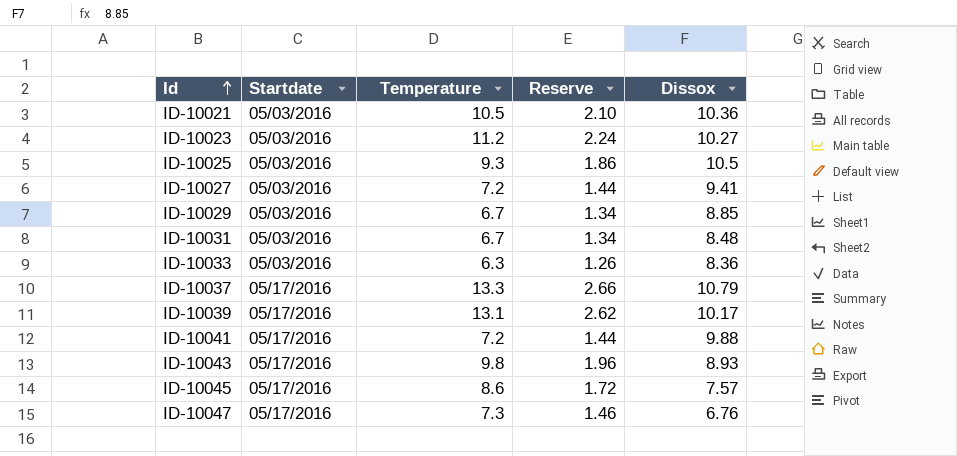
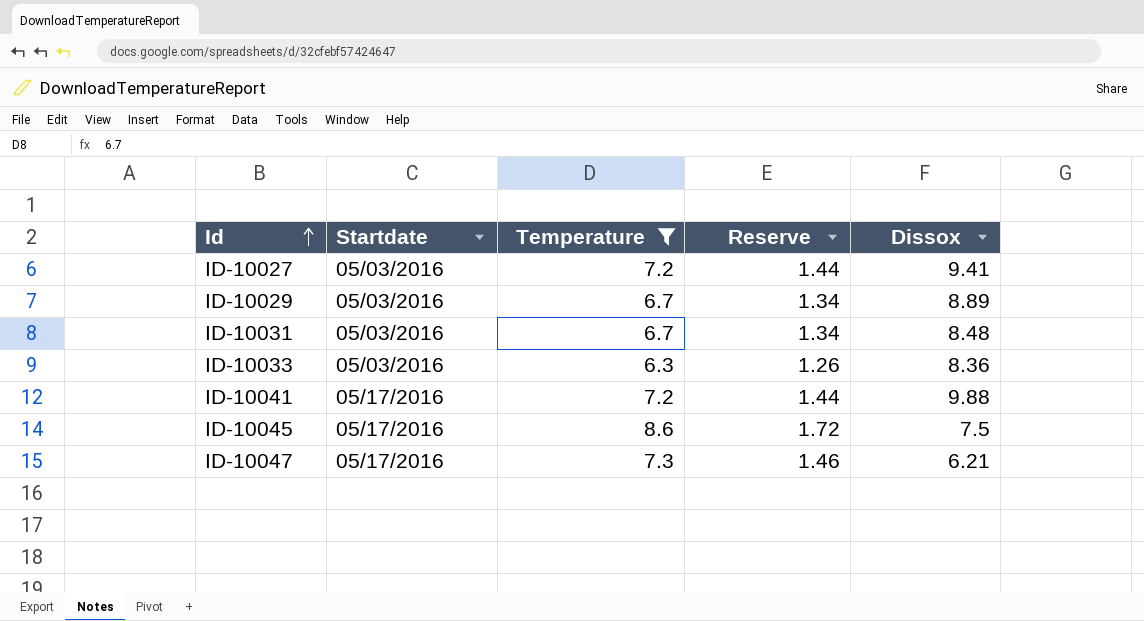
filter: none -> Temperature <= 8.6
ID-10029 | Dissox: 8.85 -> 8.89
ID-10045 | Dissox: 7.57 -> 7.5
ID-10047 | Dissox: 6.76 -> 6.21

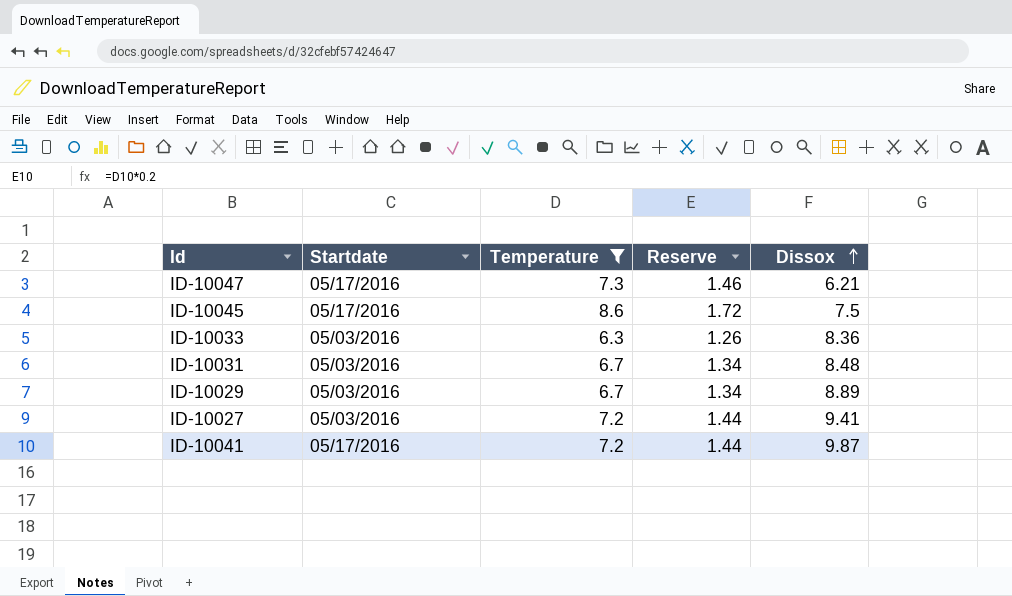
row order: Id ascending -> Dissox ascending
ID-10041 | Dissox: 9.88 -> 9.87

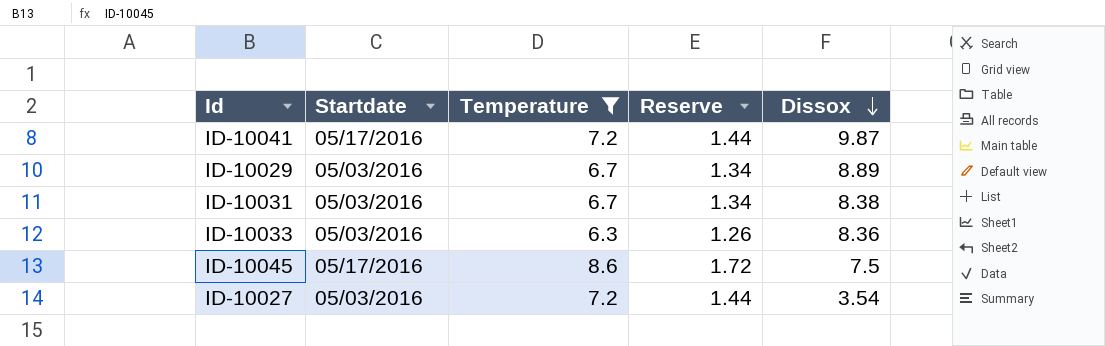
row order: Dissox ascending -> Dissox descending
row ID-10047: 05/17/2016 | 7.3 | 1.46 | 6.21 -> none
ID-10031 | Dissox: 8.48 -> 8.38
ID-10027 | Dissox: 9.41 -> 3.54

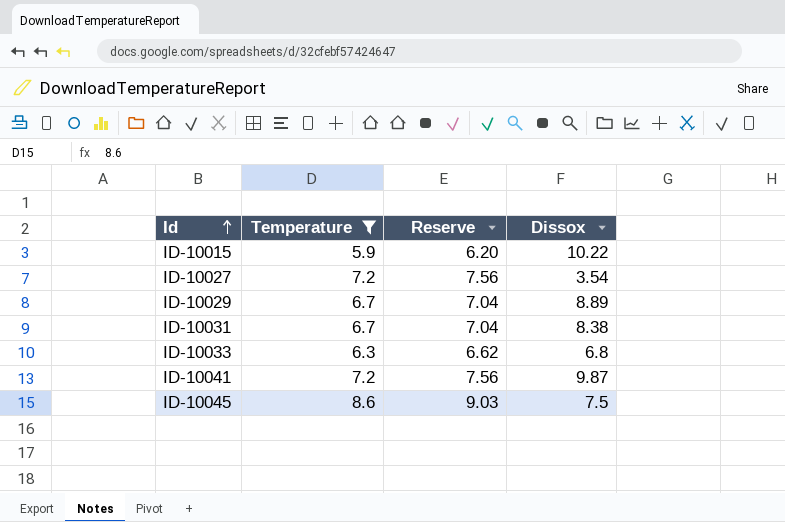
row order: Dissox descending -> Id ascending
column Startdate | position: 2 -> none
column Reserve | formula: [Temperature] * 0.2 -> [Temperature] * 1.05
row ID-10015: none -> 5.9 | 6.20 | 10.22
ID-10033 | Dissox: 8.36 -> 6.8

